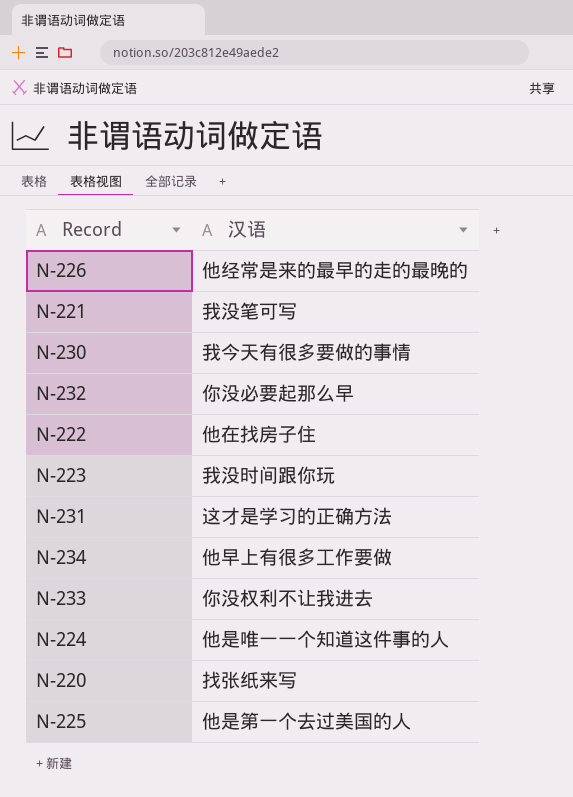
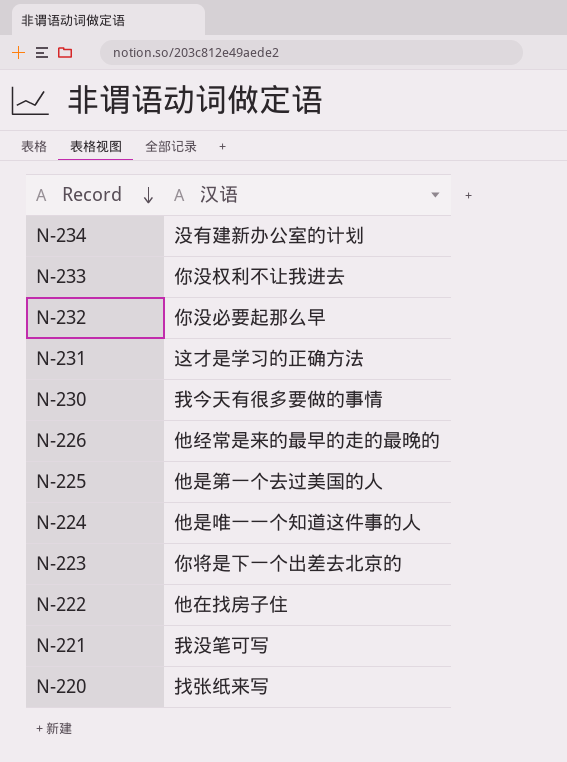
row order: none -> Record descending
N-234 | 汉语: 他早上有很多工作要做 -> 没有建新办公室的计划
N-223 | 汉语: 我没时间跟你玩 -> 你将是下一个出差去北京的

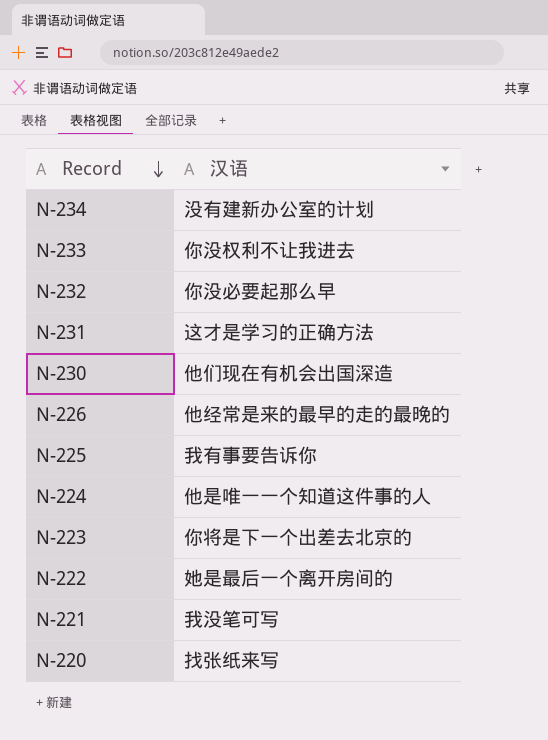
N-230 | 汉语: 我今天有很多要做的事情 -> 他们现在有机会出国深造
N-225 | 汉语: 他是第一个去过美国的人 -> 我有事要告诉你
N-222 | 汉语: 他在找房子住 -> 她是最后一个离开房间的

